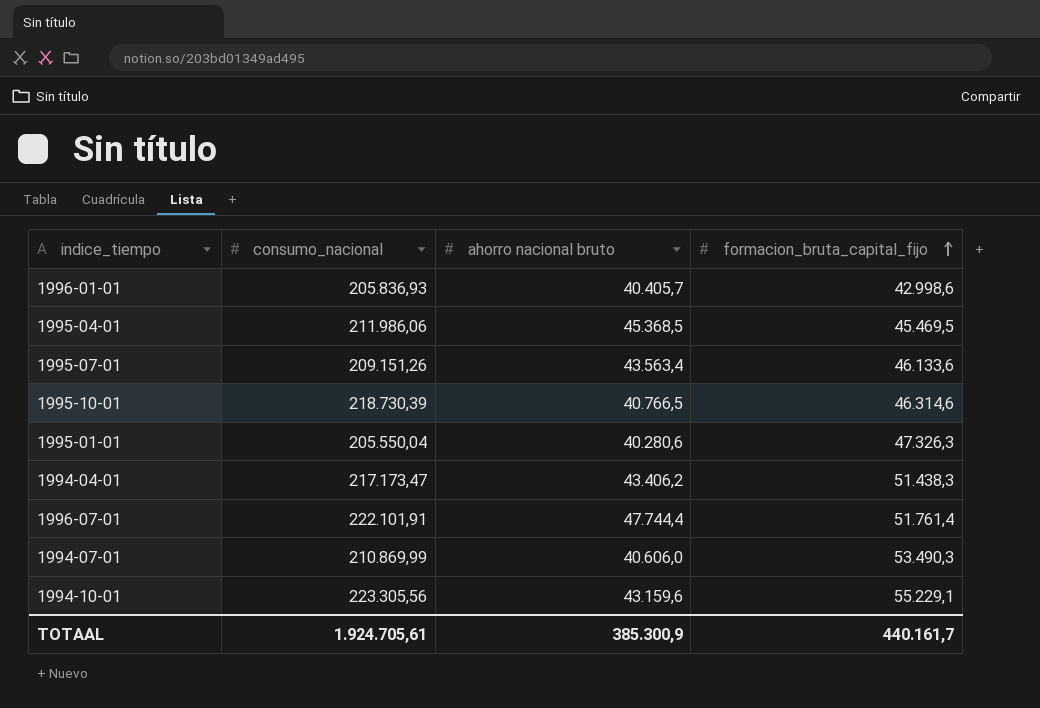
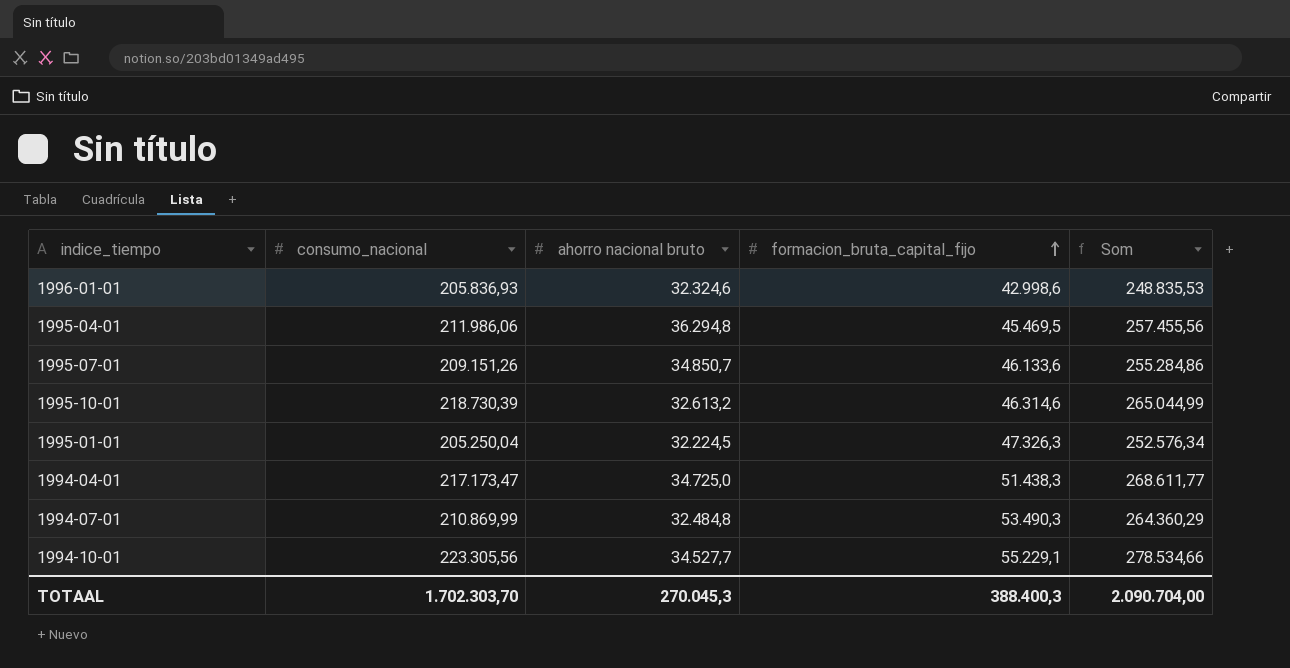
column Som | formula: none -> [consumo_nacional] + [formacion_bruta_capital_fijo]
row 1996-07-01: 222.101,91 | 47.744,4 | 51.761,4 -> none
1996-01-01 | ahorro nacional bruto: 40.405,7 -> 32.324,6
1995-04-01 | ahorro nacional bruto: 45.368,5 -> 36.294,8
1995-07-01 | ahorro nacional bruto: 43.563,4 -> 34.850,7
1995-10-01 | ahorro nacional bruto: 40.766,5 -> 32.613,2
1995-01-01 | consumo_nacional: 205.550,04 -> 205.250,04
1995-01-01 | ahorro nacional bruto: 40.280,6 -> 32.224,5
1994-04-01 | ahorro nacional bruto: 43.406,2 -> 34.725,0
1994-07-01 | ahorro nacional bruto: 40.606,0 -> 32.484,8
1994-10-01 | ahorro nacional bruto: 43.159,6 -> 34.527,7
TOTAAL | consumo_nacional: 1.924.705,61 -> 1.702.303,70
TOTAAL | ahorro nacional bruto: 385.300,9 -> 270.045,3
TOTAAL | formacion_bruta_capital_fijo: 440.161,7 -> 388.400,3

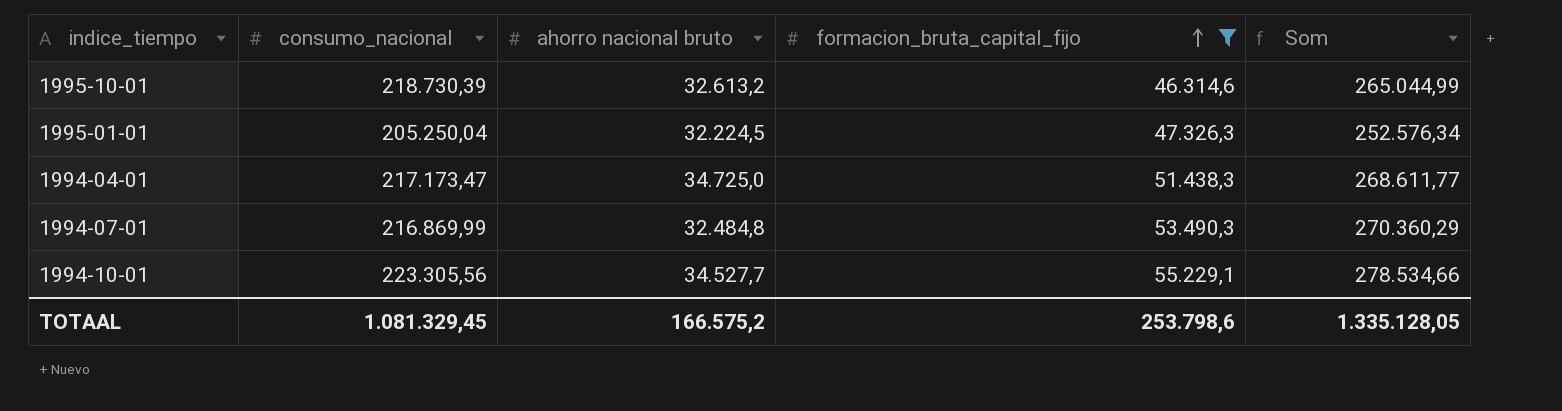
filter: none -> formacion_bruta_capital_fijo >= 46.314,6
1994-07-01 | consumo_nacional: 210.869,99 -> 216.869,99
1994-07-01 | Som: 264.360,29 -> 270.360,29
TOTAAL | consumo_nacional: 1.702.303,70 -> 1.081.329,45
TOTAAL | ahorro nacional bruto: 270.045,3 -> 166.575,2
TOTAAL | formacion_bruta_capital_fijo: 388.400,3 -> 253.798,6
TOTAAL | Som: 2.090.704,00 -> 1.335.128,05

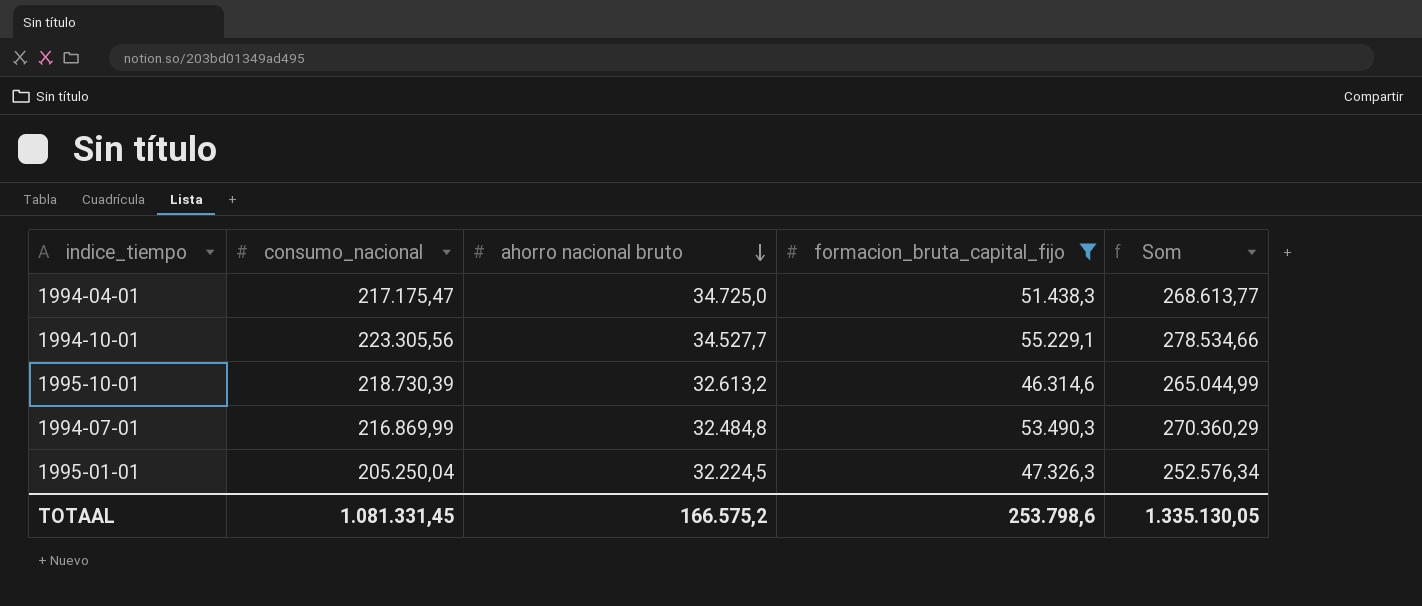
row order: formacion_bruta_capital_fijo ascending -> ahorro nacional bruto descending
1994-04-01 | consumo_nacional: 217.173,47 -> 217.175,47
1994-04-01 | Som: 268.611,77 -> 268.613,77
TOTAAL | consumo_nacional: 1.081.329,45 -> 1.081.331,45
TOTAAL | Som: 1.335.128,05 -> 1.335.130,05

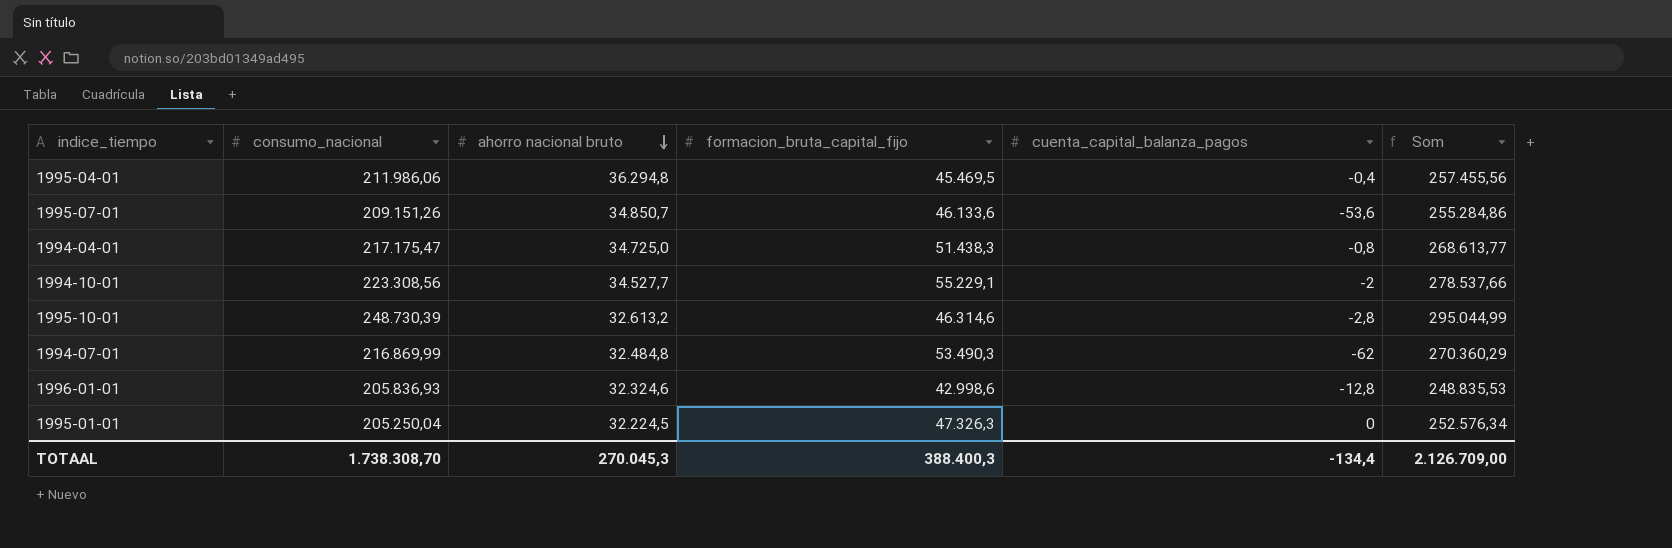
filter: formacion_bruta_capital_fijo >= 46.314,6 -> none
column cuenta_capital_balanza_pagos | position: none -> 5
1994-10-01 | consumo_nacional: 223.305,56 -> 223.308,56
1994-10-01 | Som: 278.534,66 -> 278.537,66
1995-10-01 | consumo_nacional: 218.730,39 -> 248.730,39
1995-10-01 | Som: 265.044,99 -> 295.044,99
TOTAAL | consumo_nacional: 1.081.331,45 -> 1.738.308,70
TOTAAL | ahorro nacional bruto: 166.575,2 -> 270.045,3
TOTAAL | formacion_bruta_capital_fijo: 253.798,6 -> 388.400,3
TOTAAL | Som: 1.335.130,05 -> 2.126.709,00

